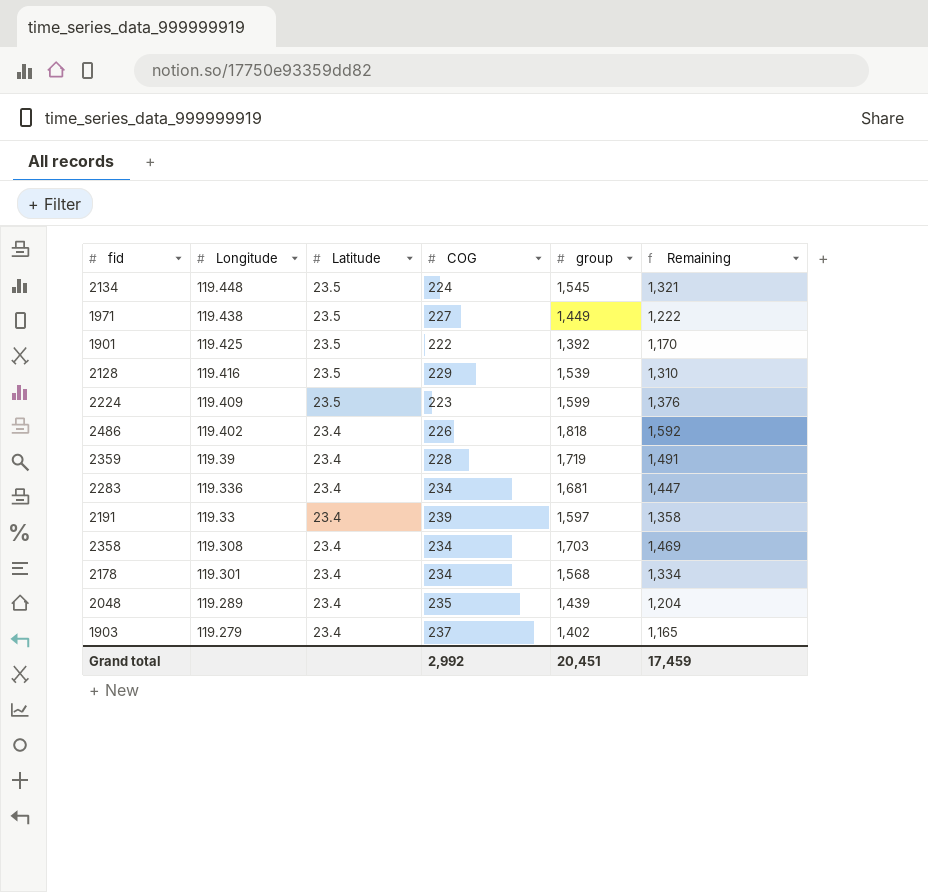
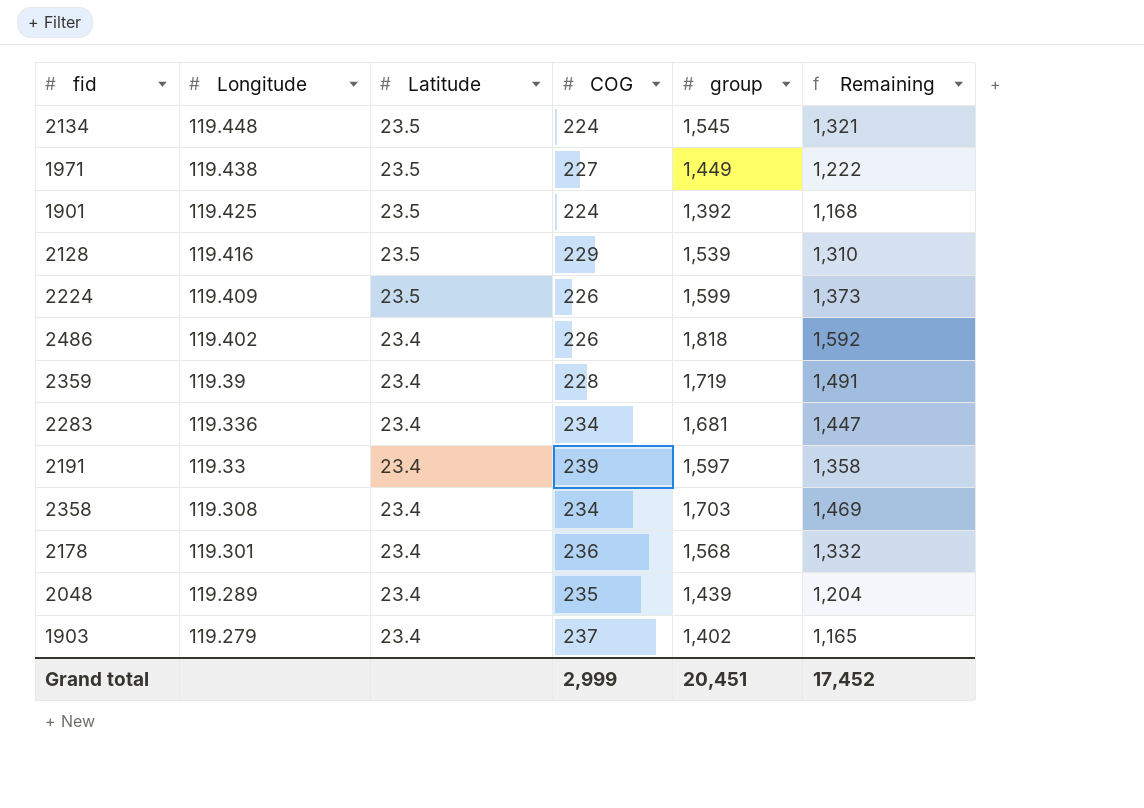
1901 | COG: 222 -> 224
1901 | Remaining: 1,170 -> 1,168
2224 | COG: 223 -> 226
2224 | Remaining: 1,376 -> 1,373
2178 | COG: 234 -> 236
2178 | Remaining: 1,334 -> 1,332
Grand total | COG: 2,992 -> 2,999
Grand total | Remaining: 17,459 -> 17,452

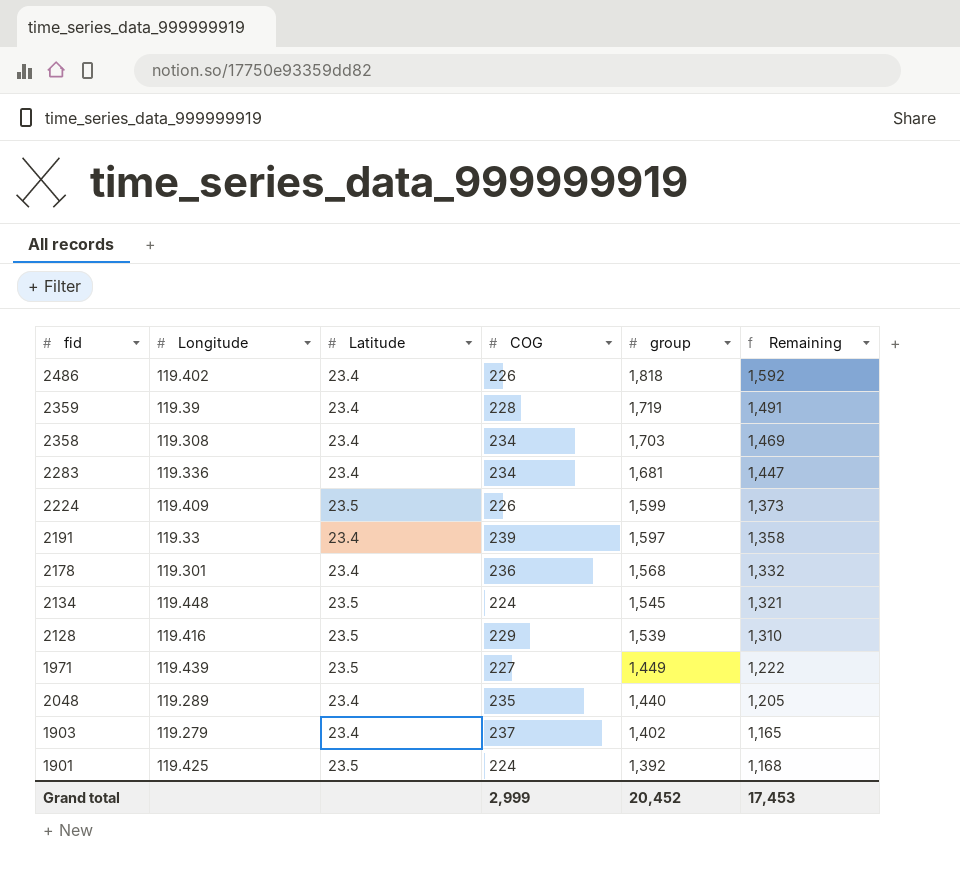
row order: Longitude descending -> group descending
1971 | Longitude: 119.438 -> 119.439
2048 | group: 1,439 -> 1,440
2048 | Remaining: 1,204 -> 1,205
Grand total | group: 20,451 -> 20,452
Grand total | Remaining: 17,452 -> 17,453

